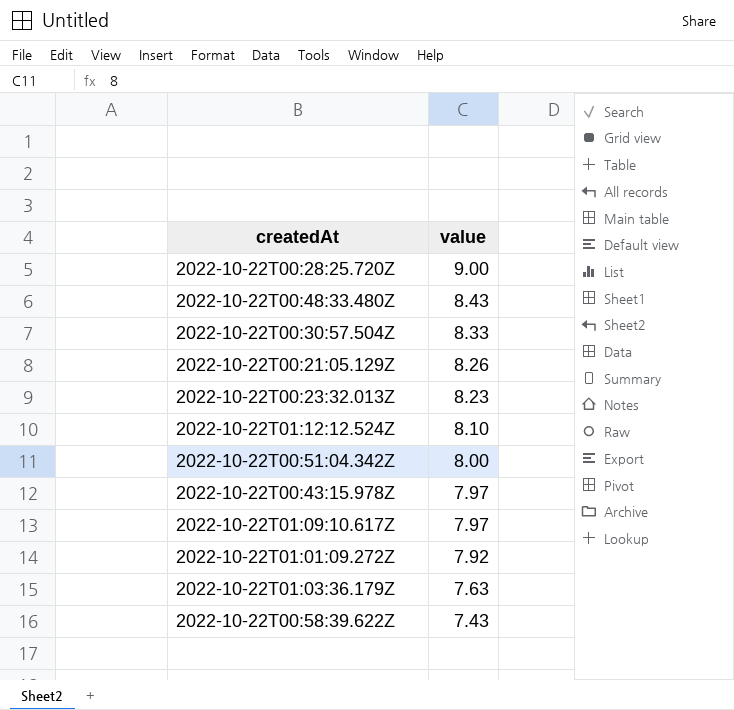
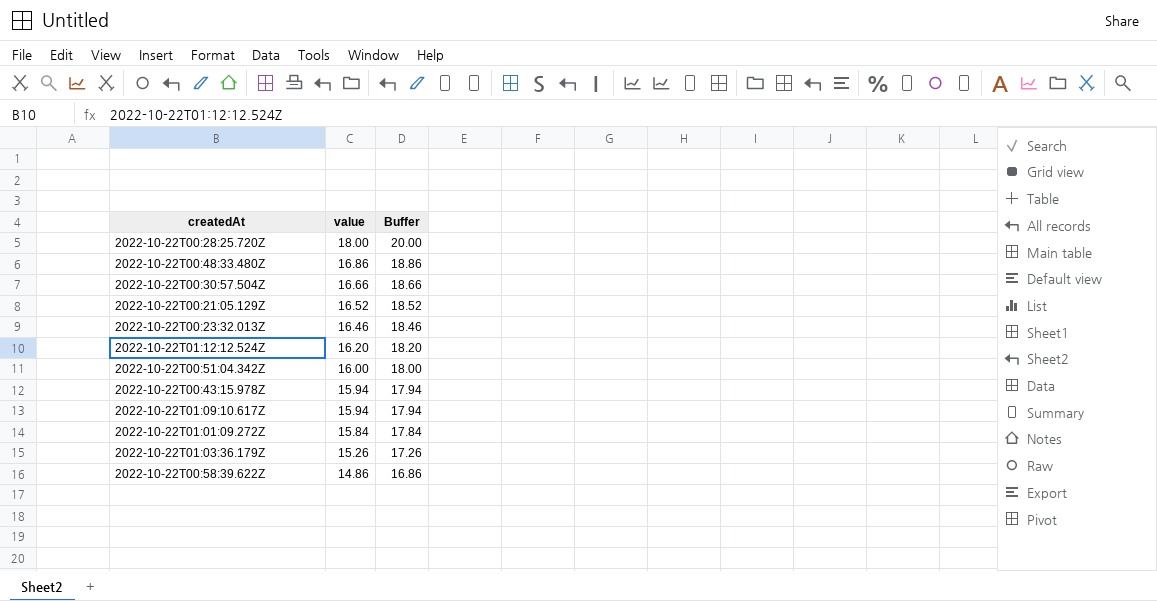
column Buffer | formula: none -> [value] + 2
2022-10-22T00:28:25.720Z | value: 9.00 -> 18.00
2022-10-22T00:48:33.480Z | value: 8.43 -> 16.86
2022-10-22T00:30:57.504Z | value: 8.33 -> 16.66
2022-10-22T00:21:05.129Z | value: 8.26 -> 16.52
2022-10-22T00:23:32.013Z | value: 8.23 -> 16.46
2022-10-22T01:12:12.524Z | value: 8.10 -> 16.20
2022-10-22T00:51:04.342Z | value: 8.00 -> 16.00
2022-10-22T00:43:15.978Z | value: 7.97 -> 15.94
2022-10-22T01:09:10.617Z | value: 7.97 -> 15.94
2022-10-22T01:01:09.272Z | value: 7.92 -> 15.84
2022-10-22T01:03:36.179Z | value: 7.63 -> 15.26
2022-10-22T00:58:39.622Z | value: 7.43 -> 14.86

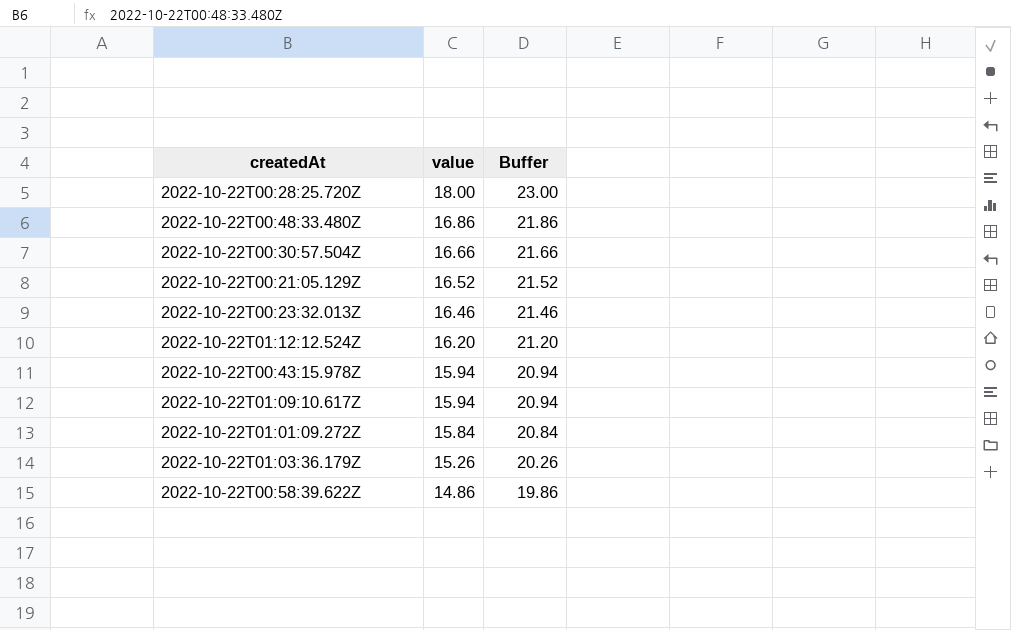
column Buffer | formula: [value] + 2 -> [value] + 5
row 2022-10-22T00:51:04.342Z: 16.00 | 18.00 -> none

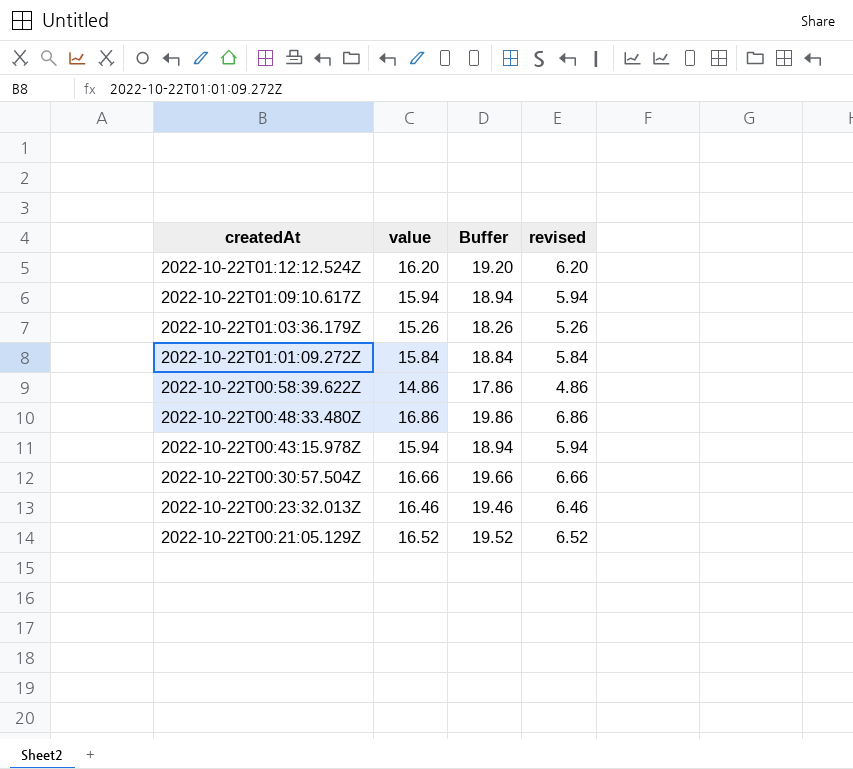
row order: value descending -> createdAt descending
column Buffer | formula: [value] + 5 -> [value] + 3
column revised | formula: none -> [value] - 10
row 2022-10-22T00:28:25.720Z: 18.00 | 23.00 -> none

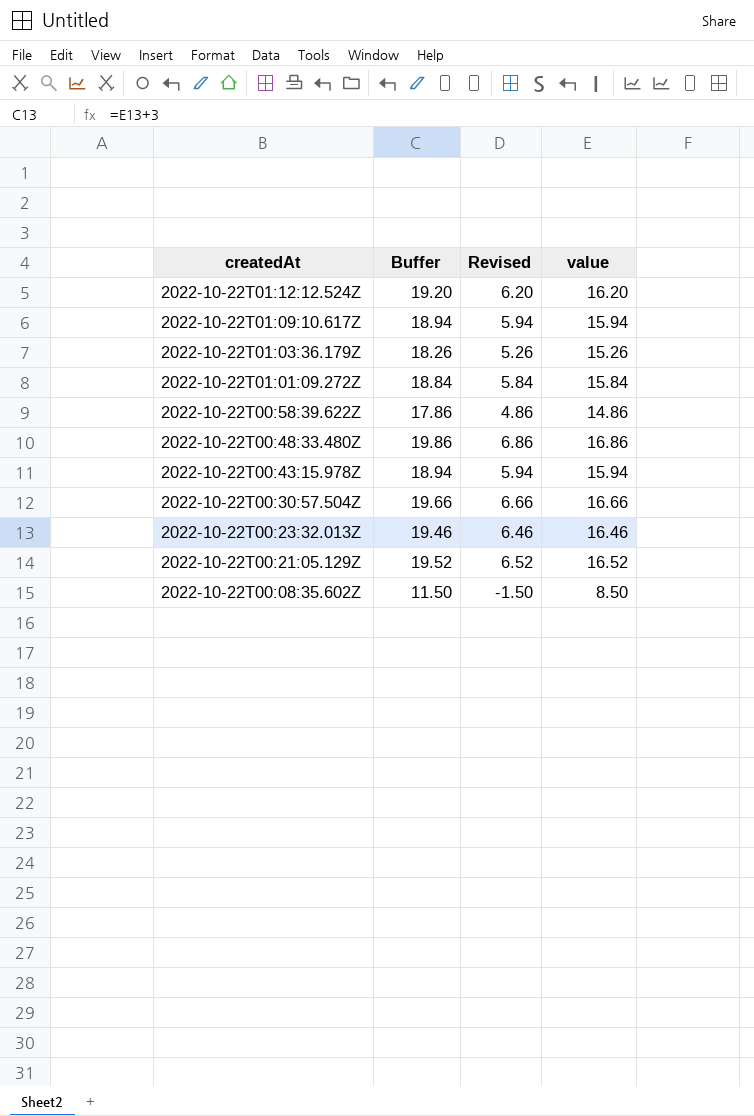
column name: revised -> Revised
column value | position: 2 -> 4
row 2022-10-22T00:08:35.602Z: none -> 11.50 | -1.50 | 8.50

